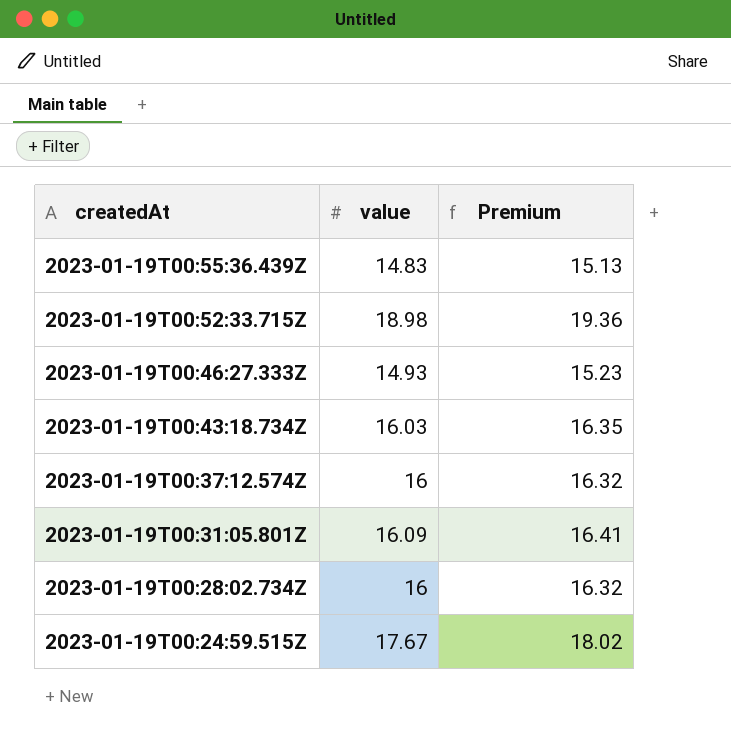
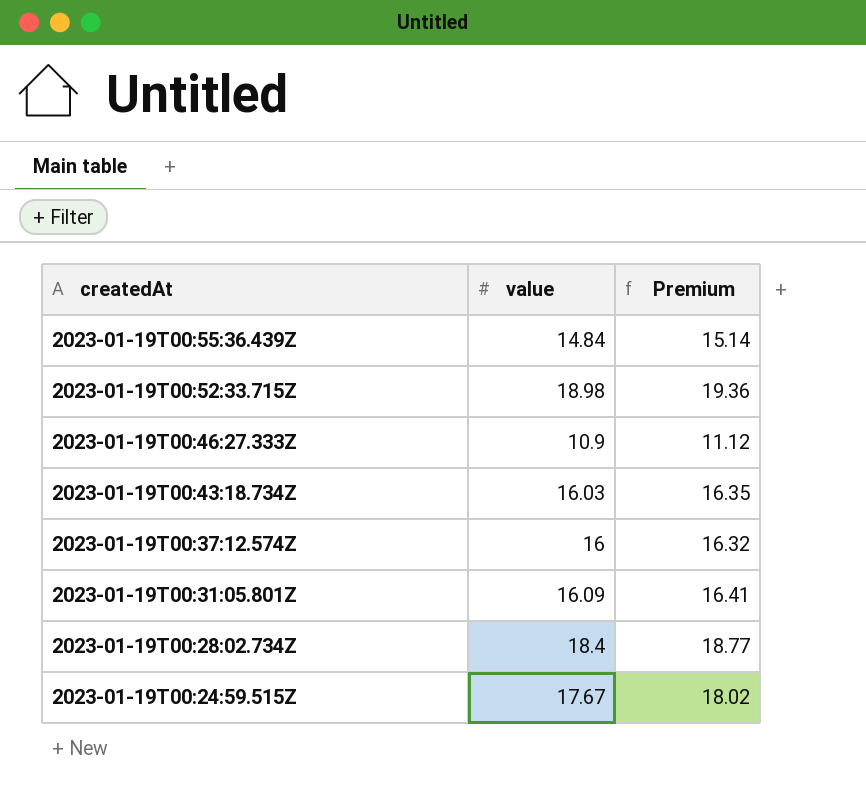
2023-01-19T00:55:36.439Z | value: 14.83 -> 14.84
2023-01-19T00:55:36.439Z | Premium: 15.13 -> 15.14
2023-01-19T00:46:27.333Z | value: 14.93 -> 10.9
2023-01-19T00:46:27.333Z | Premium: 15.23 -> 11.12
2023-01-19T00:28:02.734Z | value: 16 -> 18.4
2023-01-19T00:28:02.734Z | Premium: 16.32 -> 18.77

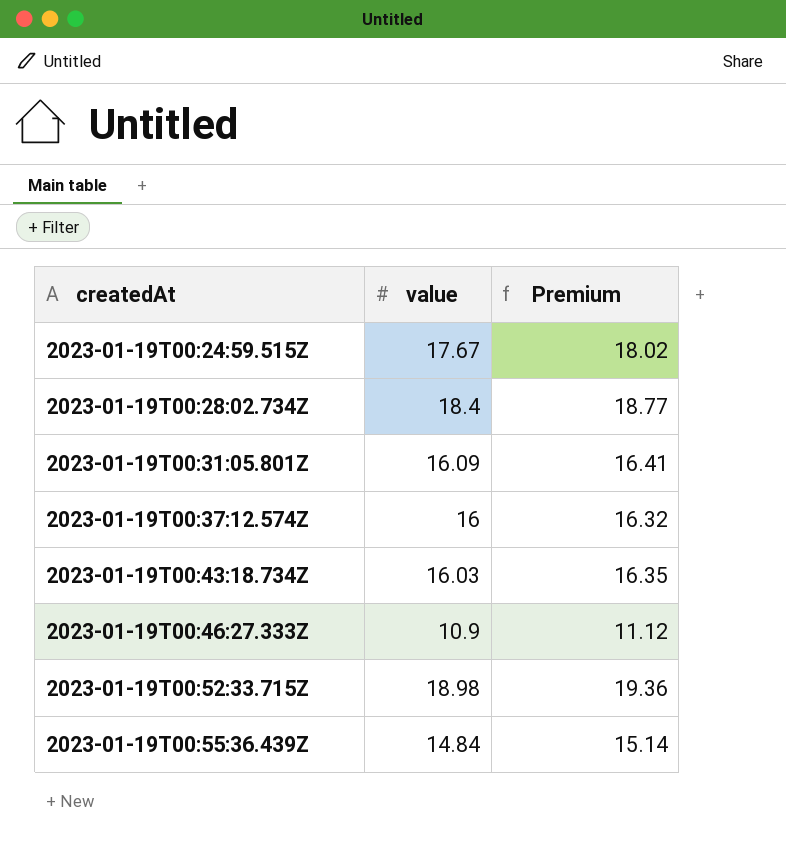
row order: createdAt descending -> createdAt ascending

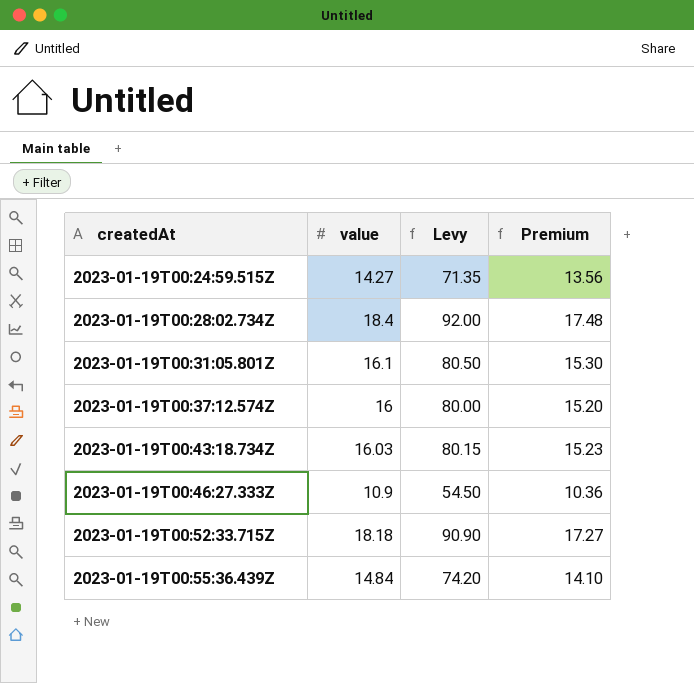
column Levy | formula: none -> [value] * 5
column Premium | formula: [value] * 1.02 -> [value] * 0.95
2023-01-19T00:24:59.515Z | value: 17.67 -> 14.27
2023-01-19T00:31:05.801Z | value: 16.09 -> 16.1
2023-01-19T00:52:33.715Z | value: 18.98 -> 18.18

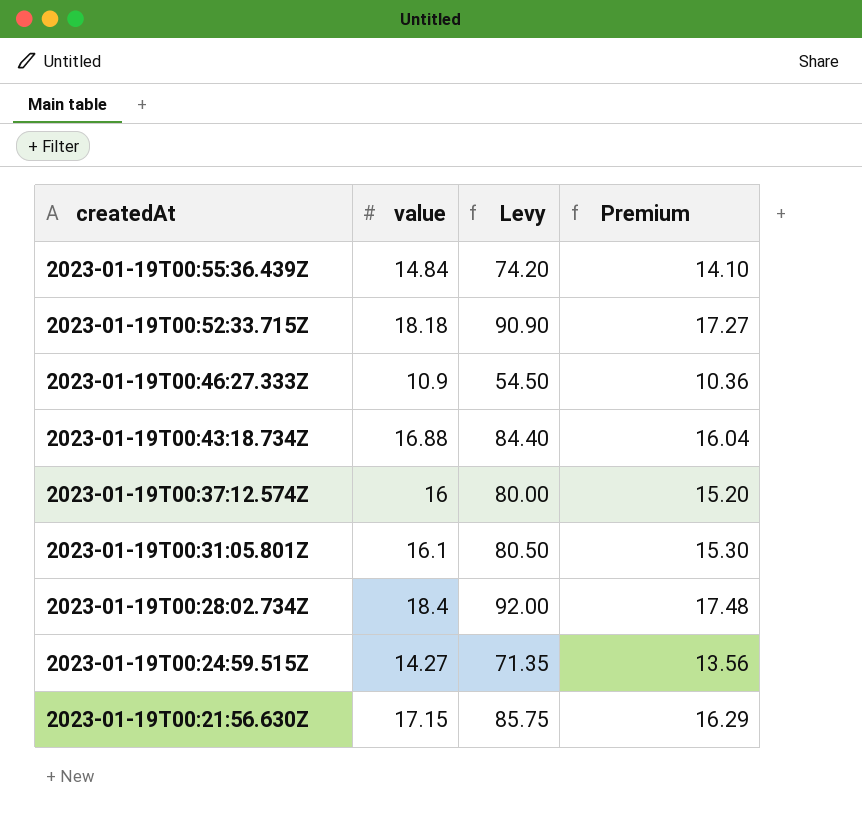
row order: createdAt ascending -> createdAt descending
2023-01-19T00:43:18.734Z | value: 16.03 -> 16.88
2023-01-19T00:43:18.734Z | Levy: 80.15 -> 84.40
2023-01-19T00:43:18.734Z | Premium: 15.23 -> 16.04
row 2023-01-19T00:21:56.630Z: none -> 17.15 | 85.75 | 16.29

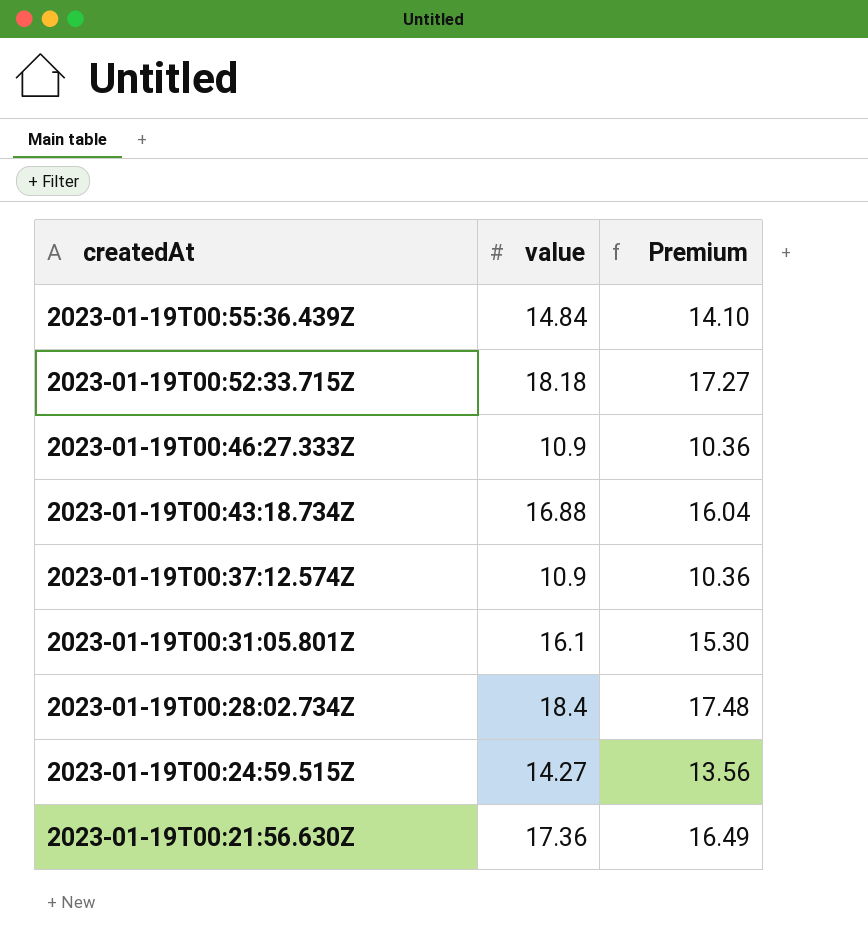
column Levy | formula: [value] * 5 -> none
2023-01-19T00:37:12.574Z | value: 16 -> 10.9
2023-01-19T00:37:12.574Z | Premium: 15.20 -> 10.36
2023-01-19T00:21:56.630Z | value: 17.15 -> 17.36
2023-01-19T00:21:56.630Z | Premium: 16.29 -> 16.49

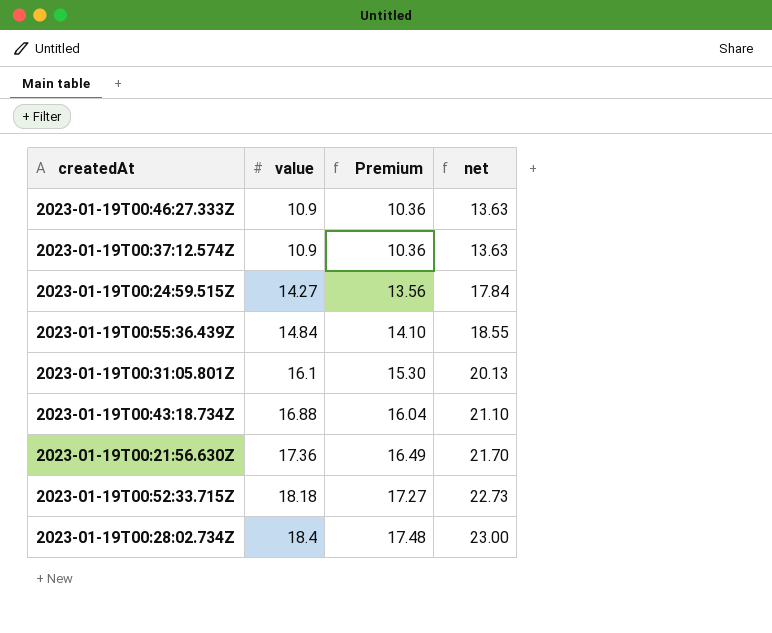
row order: createdAt descending -> value ascending
column net | formula: none -> [value] * 1.25

